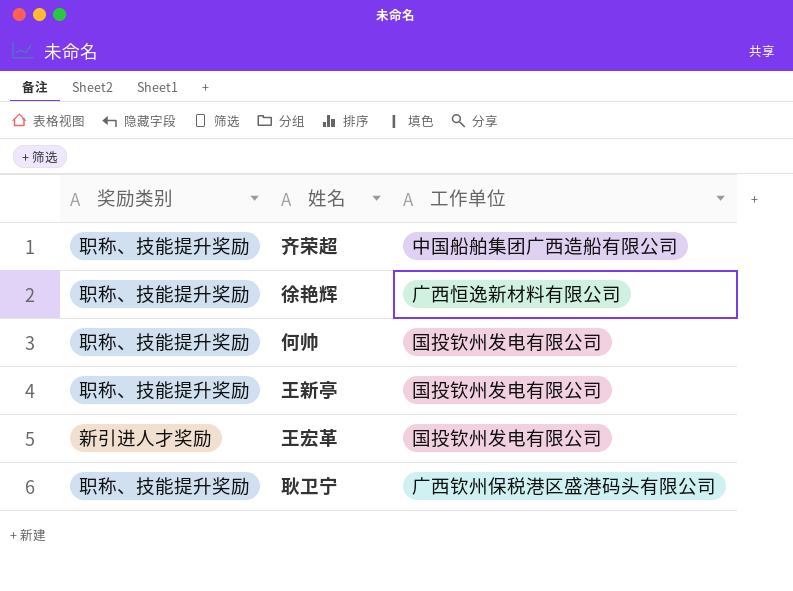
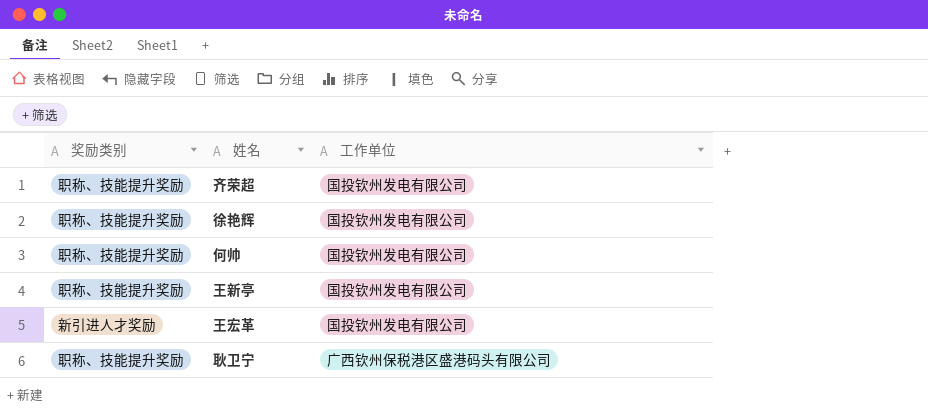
齐荣超 | 工作单位: 中国船舶集团广西造船有限公司 -> 国投钦州发电有限公司
徐艳辉 | 工作单位: 广西恒逸新材料有限公司 -> 国投钦州发电有限公司

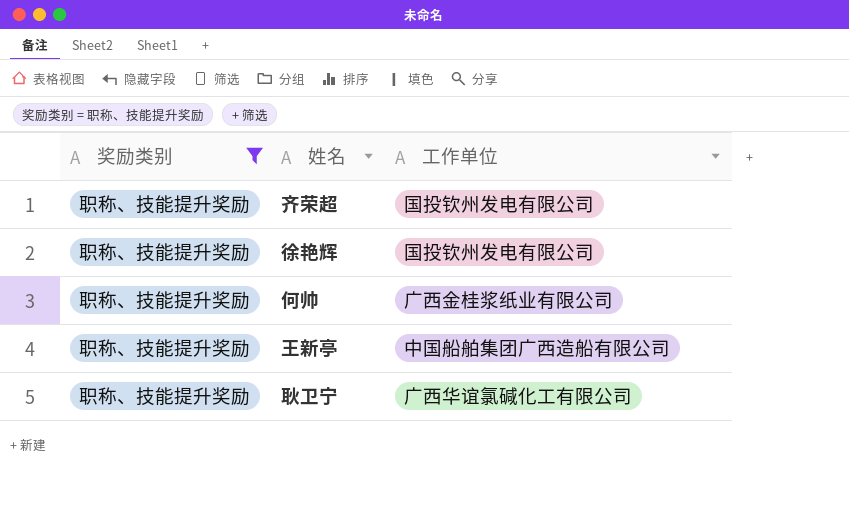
filter: none -> 奖励类别 = 职称、技能提升奖励
何帅 | 工作单位: 国投钦州发电有限公司 -> 广西金桂浆纸业有限公司
王新亭 | 工作单位: 国投钦州发电有限公司 -> 中国船舶集团广西造船有限公司
耿卫宁 | 工作单位: 广西钦州保税港区盛港码头有限公司 -> 广西华谊氯碱化工有限公司

